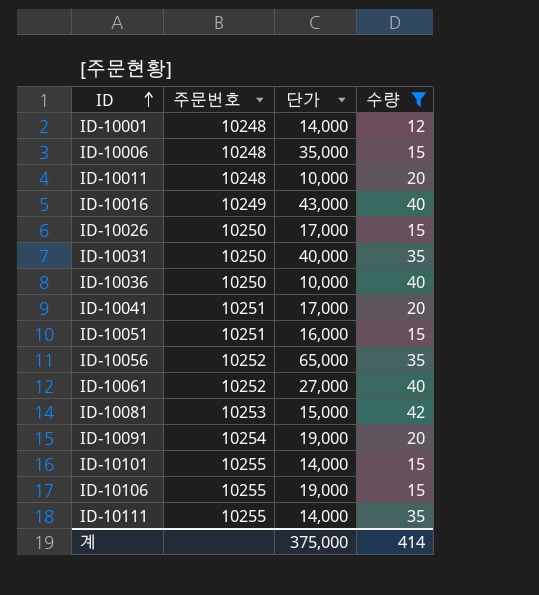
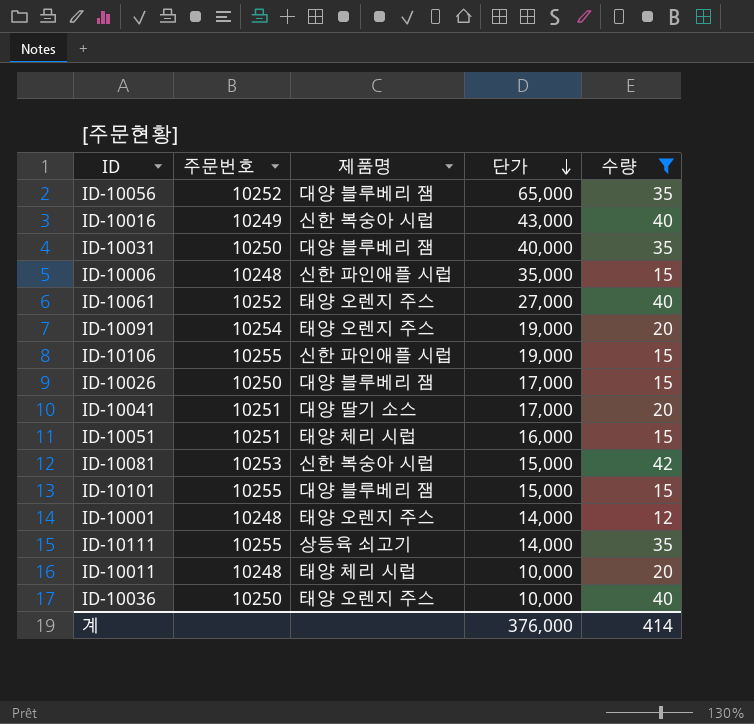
row order: ID ascending -> 단가 descending
column 제품명 | position: none -> 3
ID-10101 | 단가: 14,000 -> 15,000
계 | 단가: 375,000 -> 376,000

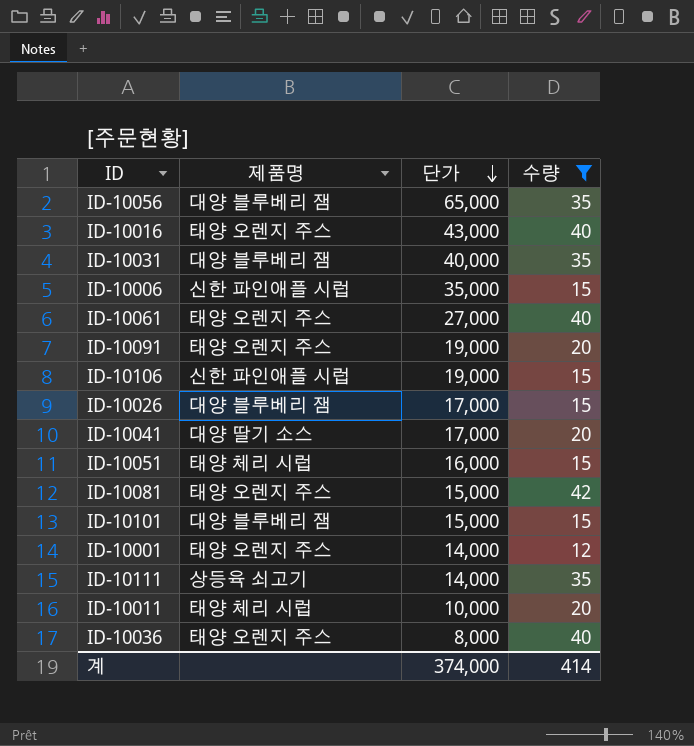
column 주문번호 | position: 2 -> none
ID-10016 | 제품명: 신한 복숭아 시럽 -> 태양 오렌지 주스
ID-10081 | 제품명: 신한 복숭아 시럽 -> 태양 오렌지 주스
ID-10036 | 단가: 10,000 -> 8,000
계 | 단가: 376,000 -> 374,000

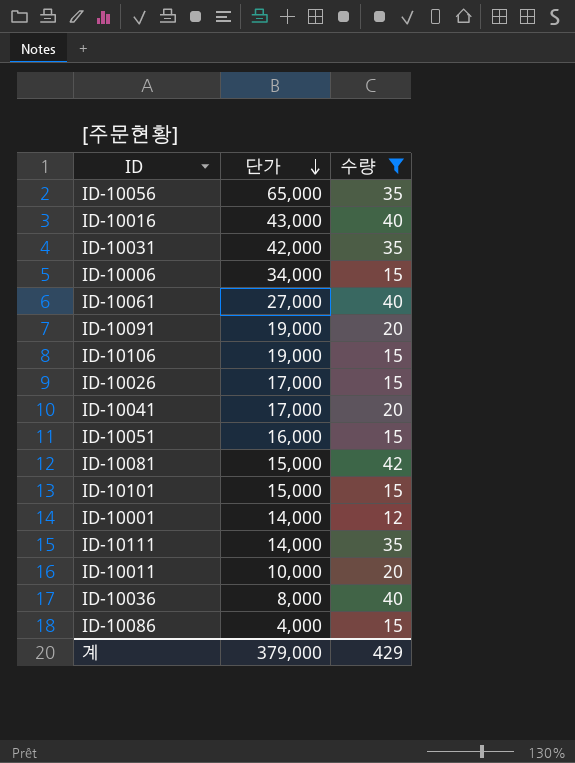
column 제품명 | position: 2 -> none
ID-10031 | 단가: 40,000 -> 42,000
ID-10006 | 단가: 35,000 -> 34,000
row ID-10086: none -> 4,000 | 15
계 | 단가: 374,000 -> 379,000
계 | 수량: 414 -> 429

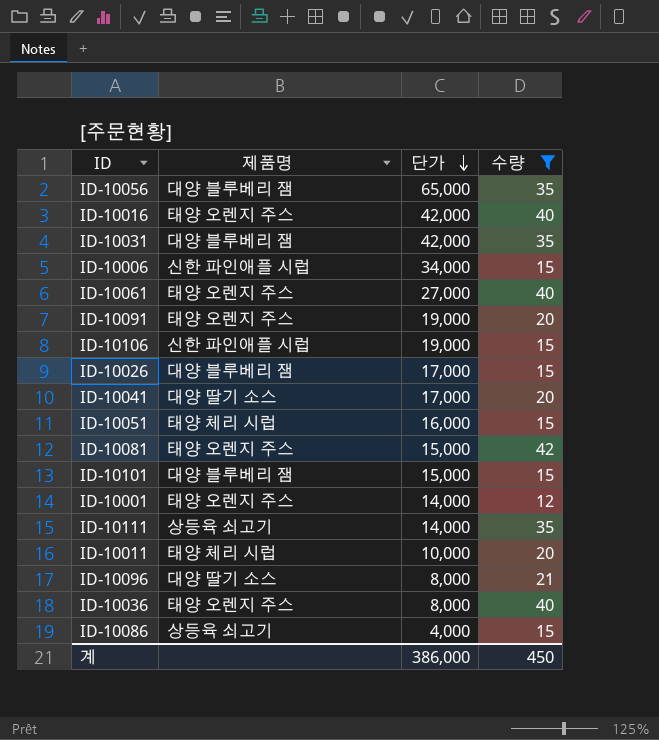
column 제품명 | position: none -> 2
ID-10016 | 단가: 43,000 -> 42,000
row ID-10096: none -> 대양 딸기 소스 | 8,000 | 21
계 | 단가: 379,000 -> 386,000
계 | 수량: 429 -> 450

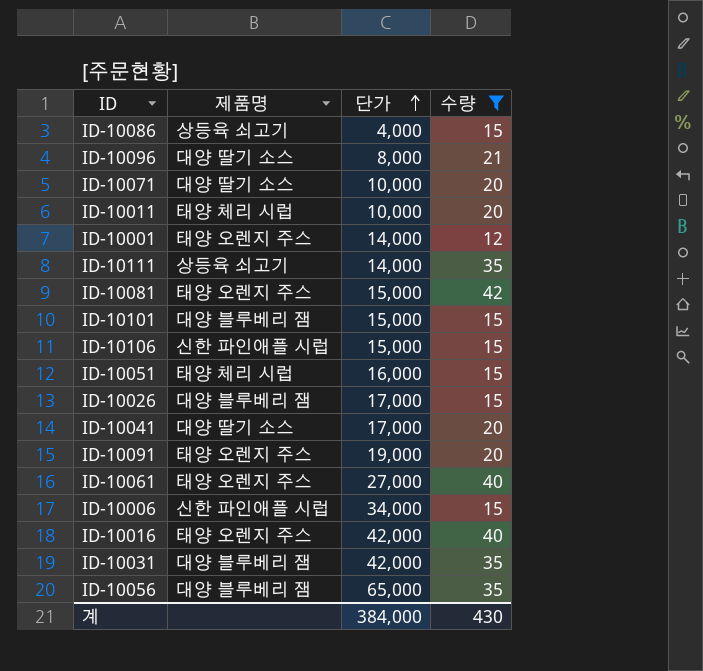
row order: 단가 descending -> 단가 ascending
row ID-10036: 태양 오렌지 주스 | 8,000 | 40 -> none
row ID-10071: none -> 대양 딸기 소스 | 10,000 | 20
ID-10106 | 단가: 19,000 -> 15,000
계 | 단가: 386,000 -> 384,000
계 | 수량: 450 -> 430

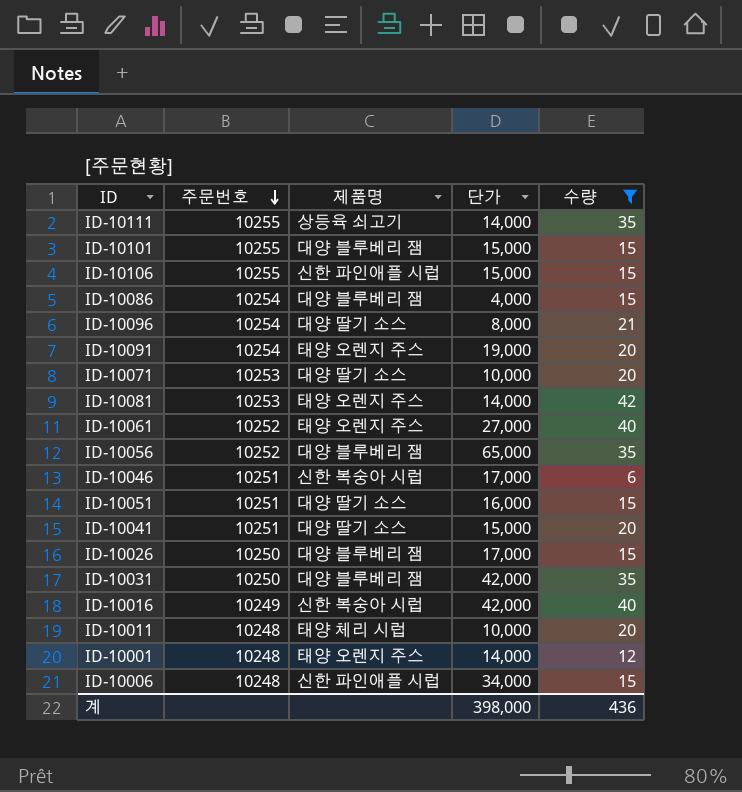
row order: 단가 ascending -> 주문번호 descending
column 주문번호 | position: none -> 2
ID-10086 | 제품명: 상등육 쇠고기 -> 대양 블루베리 잼
ID-10081 | 단가: 15,000 -> 14,000
row ID-10046: none -> 10251 | 신한 복숭아 시럽 | 17,000 | 6
ID-10051 | 제품명: 태양 체리 시럽 -> 대양 딸기 소스
ID-10041 | 단가: 17,000 -> 15,000
ID-10016 | 제품명: 태양 오렌지 주스 -> 신한 복숭아 시럽
계 | 단가: 384,000 -> 398,000
계 | 수량: 430 -> 436

